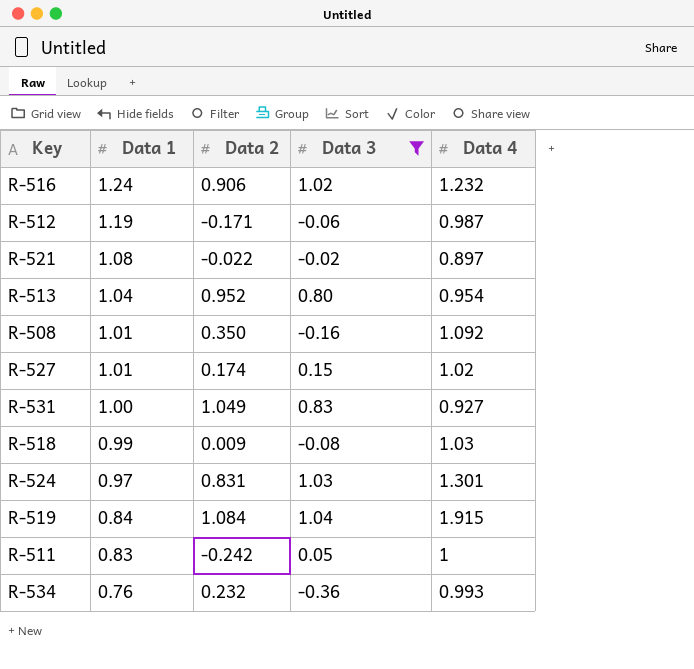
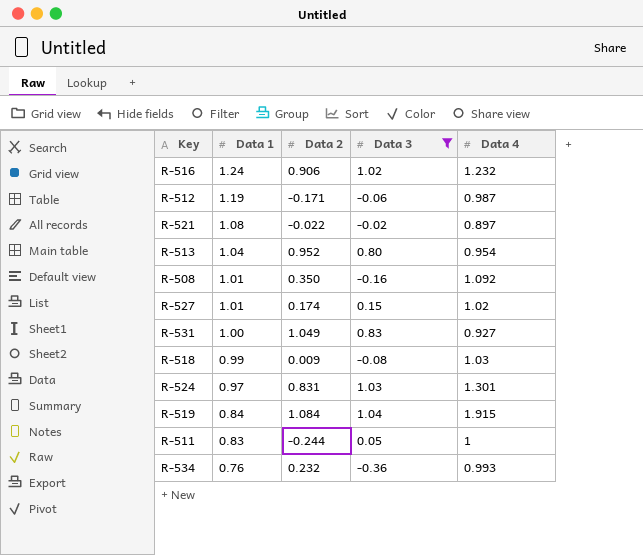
R-511 | Data 2: -0.242 -> -0.244

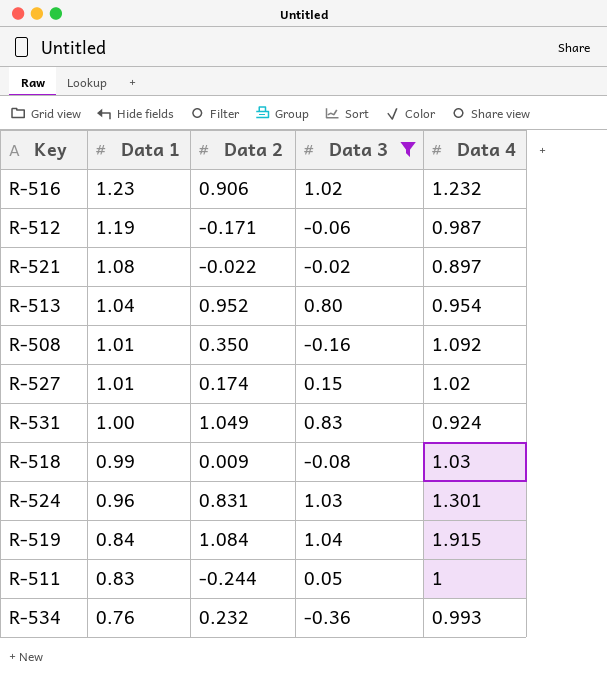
R-516 | Data 1: 1.24 -> 1.23
R-531 | Data 4: 0.927 -> 0.924
R-524 | Data 1: 0.97 -> 0.96

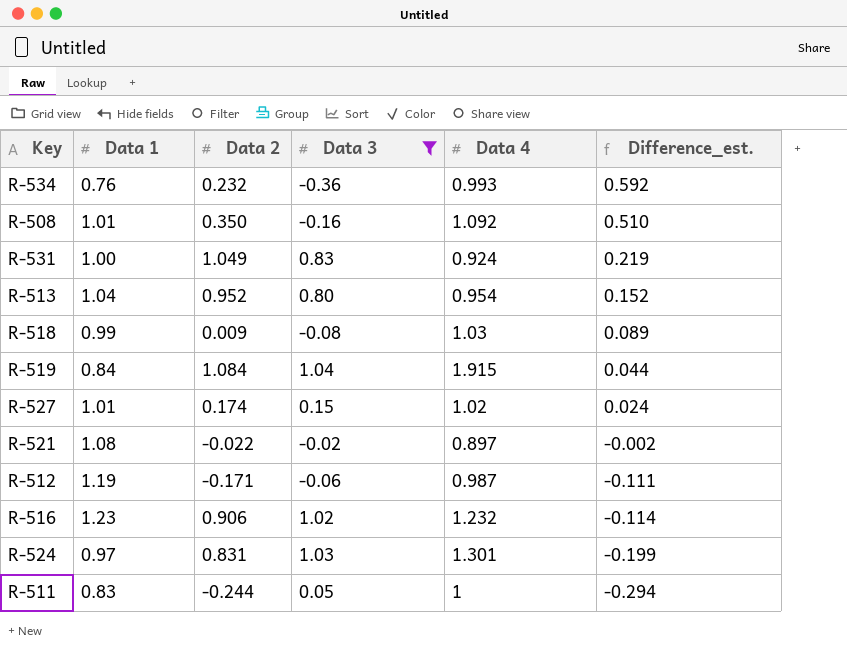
row order: Data 1 descending -> Difference_est. descending
column Difference_est. | formula: none -> [Data 2] - [Data 3]
R-524 | Data 1: 0.96 -> 0.97

